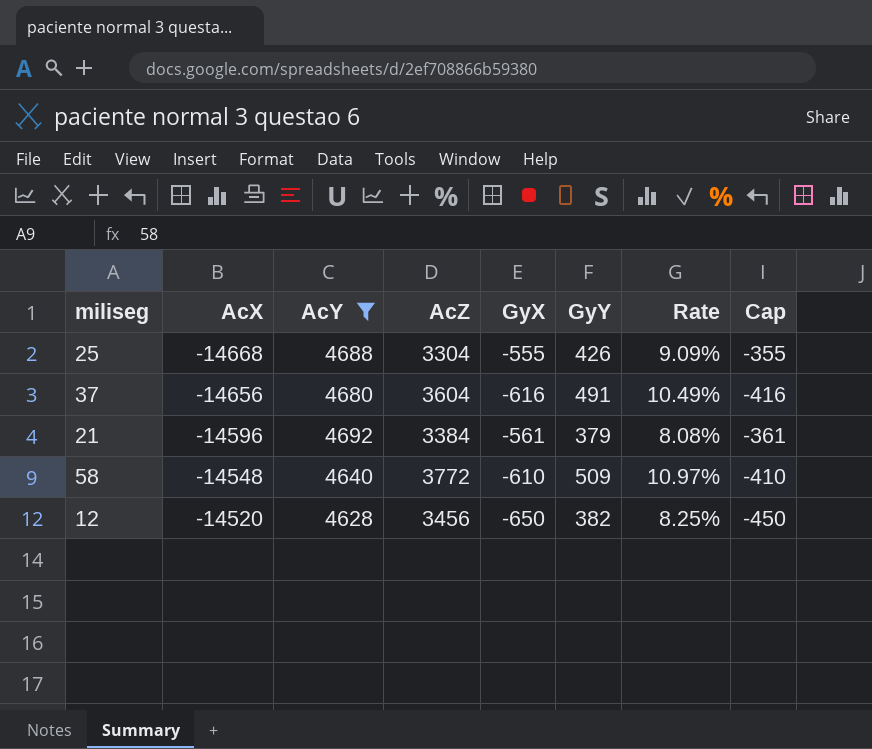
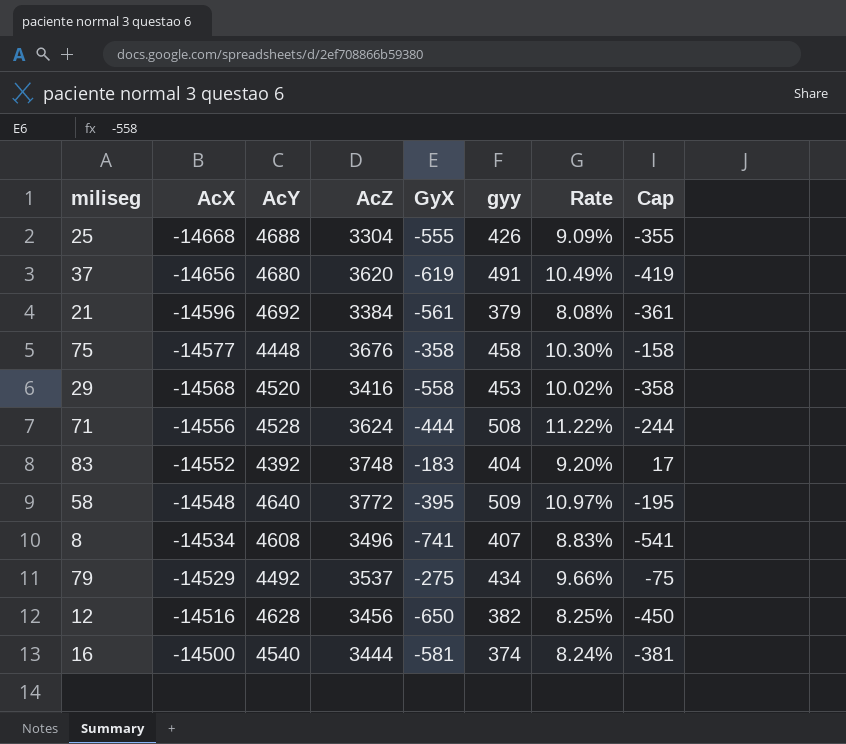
filter: AcY >= 4628 -> none
column name: GyY -> gyy
37 | AcZ: 3604 -> 3620
37 | GyX: -616 -> -619
37 | Cap: -416 -> -419
58 | GyX: -610 -> -395
58 | Cap: -410 -> -195
12 | AcX: -14520 -> -14516

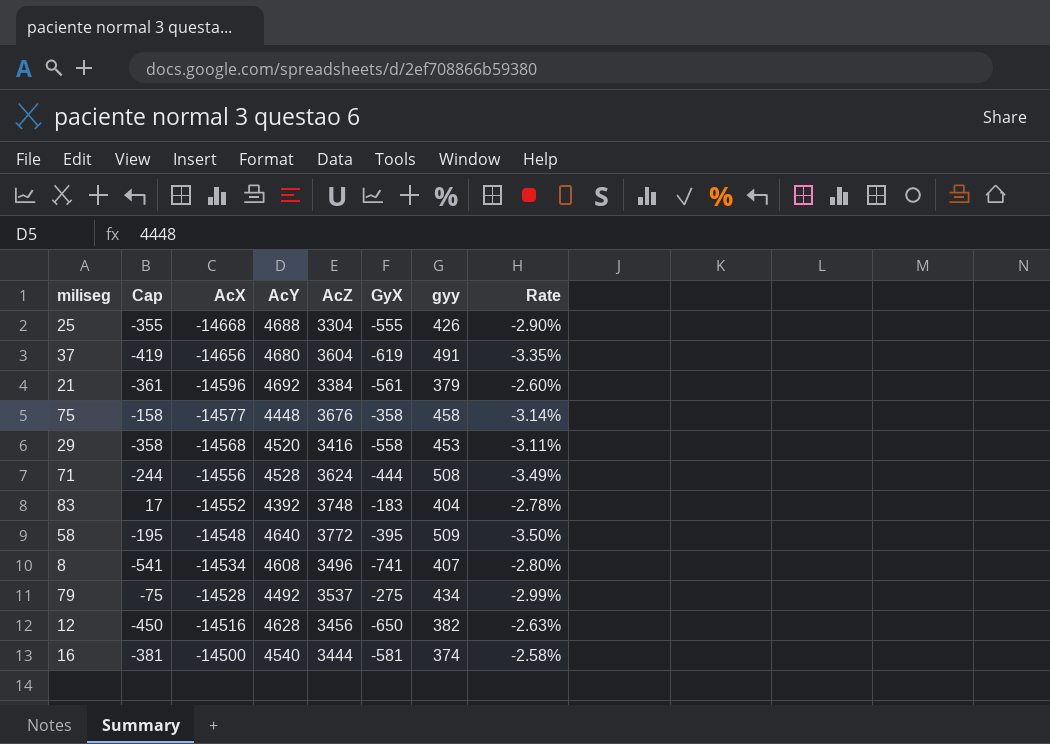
column Cap | position: 8 -> 2
column Rate | formula: [gyy] / [AcY] -> [gyy] / [AcX]
37 | AcZ: 3620 -> 3604
79 | AcX: -14529 -> -14528

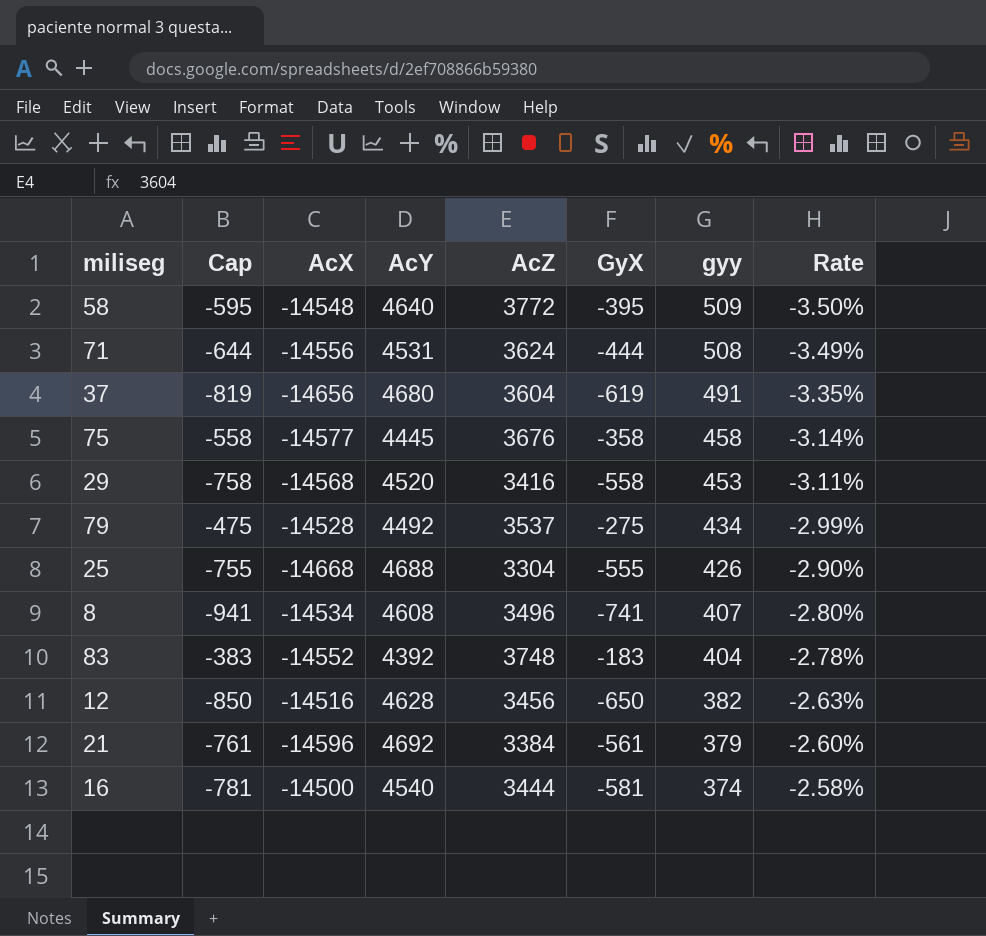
row order: AcX ascending -> gyy descending
column Cap | formula: [GyX] + 200 -> [GyX] - 200
71 | AcY: 4528 -> 4531
75 | AcY: 4448 -> 4445

